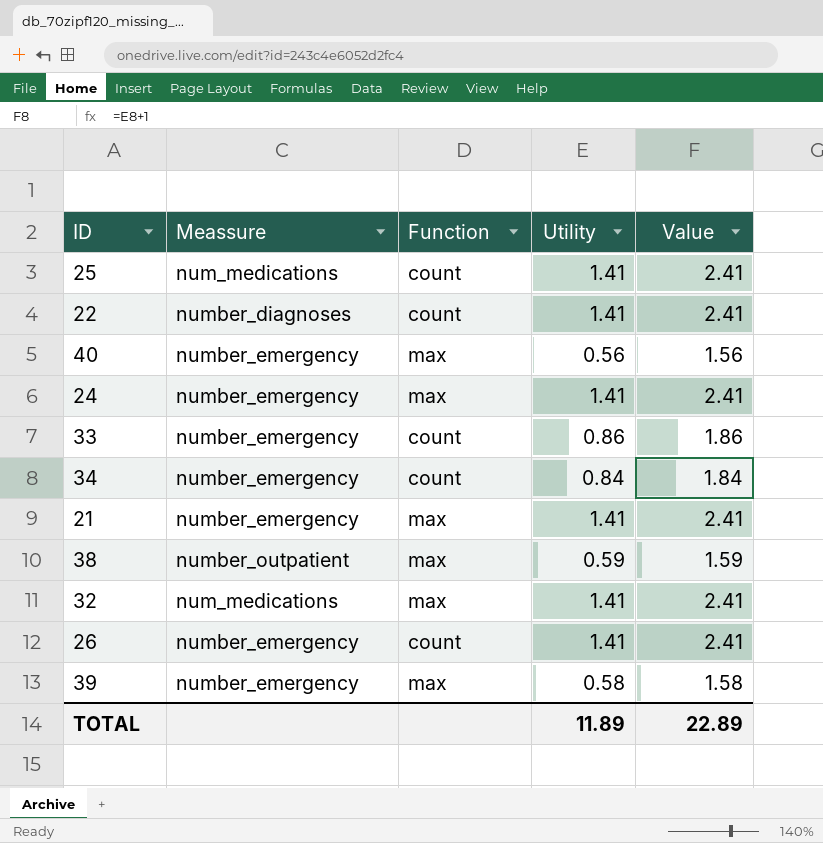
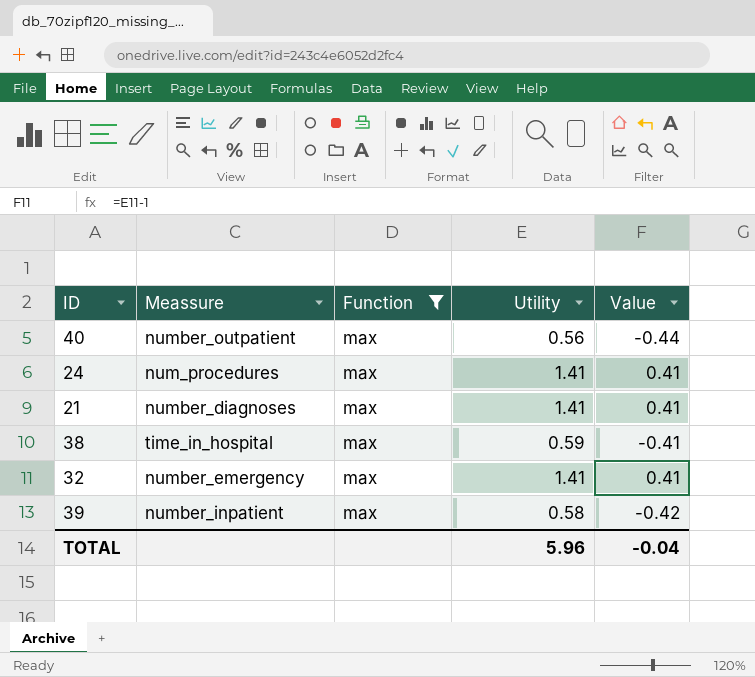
filter: none -> Function = max
column Value | formula: [Utility] + 1 -> [Utility] - 1
40 | Meassure: number_emergency -> number_outpatient
24 | Meassure: number_emergency -> num_procedures
21 | Meassure: number_emergency -> number_diagnoses
38 | Meassure: number_outpatient -> time_in_hospital
32 | Meassure: num_medications -> number_emergency
39 | Meassure: number_emergency -> number_inpatient
TOTAL | Utility: 11.89 -> 5.96
TOTAL | Value: 22.89 -> -0.04

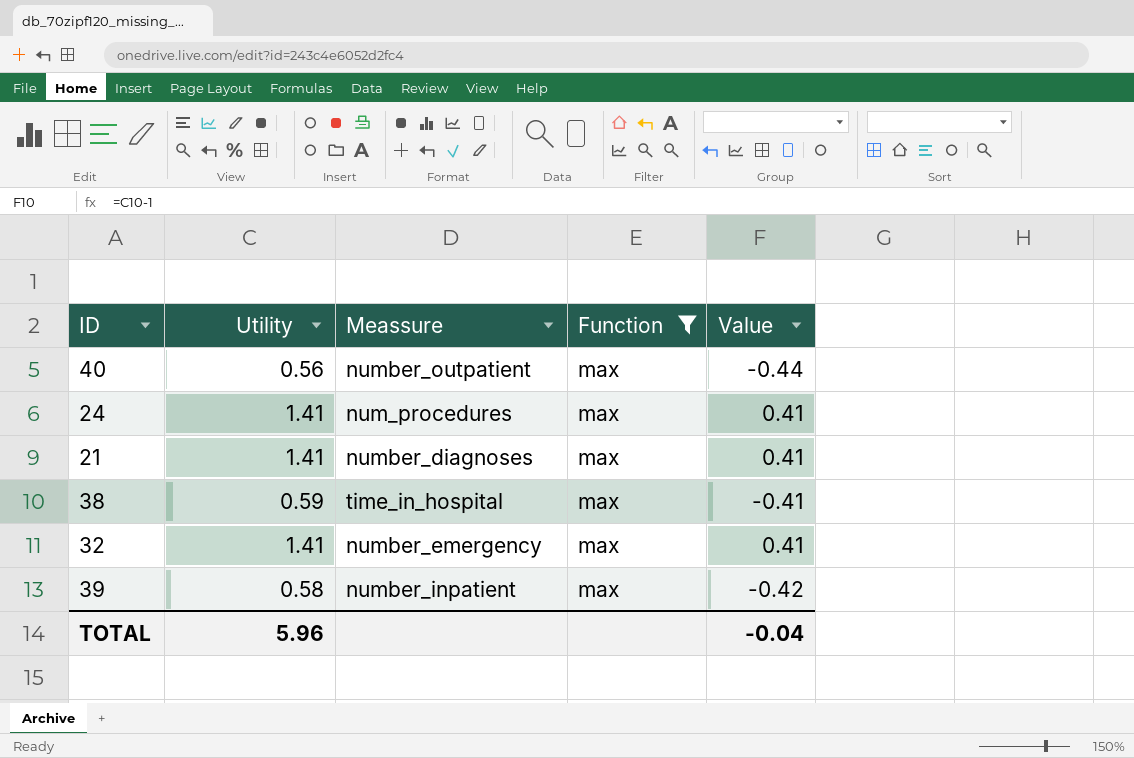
column Utility | position: 4 -> 2

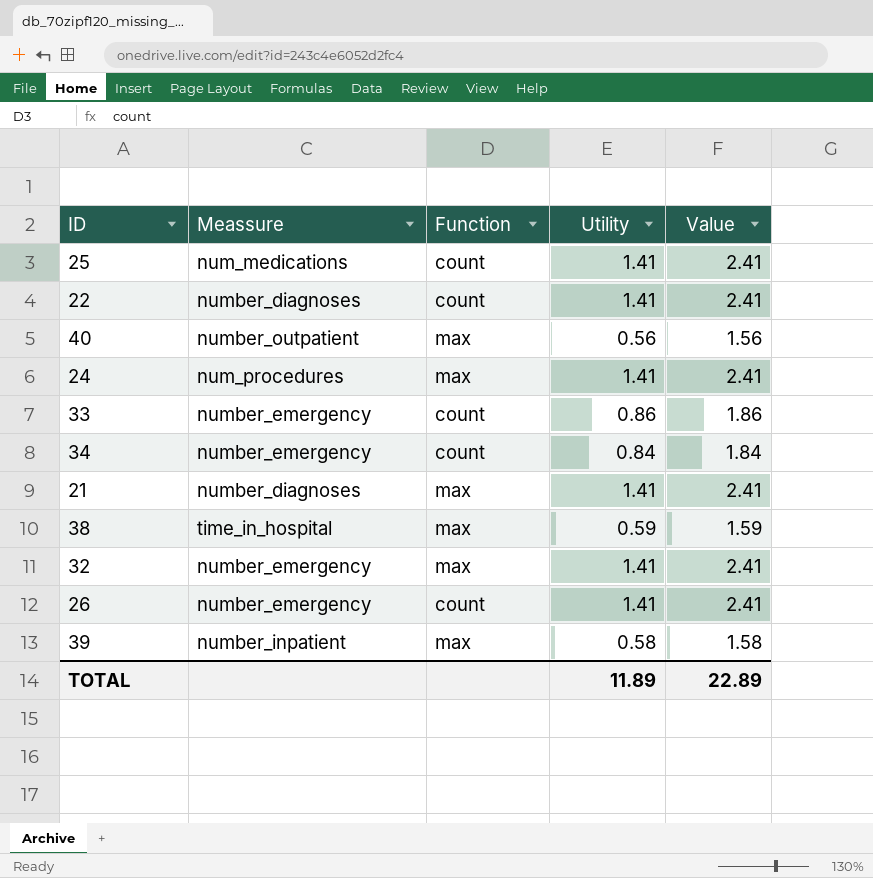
filter: Function = max -> none
column Utility | position: 2 -> 4
column Value | formula: [Utility] - 1 -> [Utility] + 1
TOTAL | Utility: 5.96 -> 11.89
TOTAL | Value: -0.04 -> 22.89

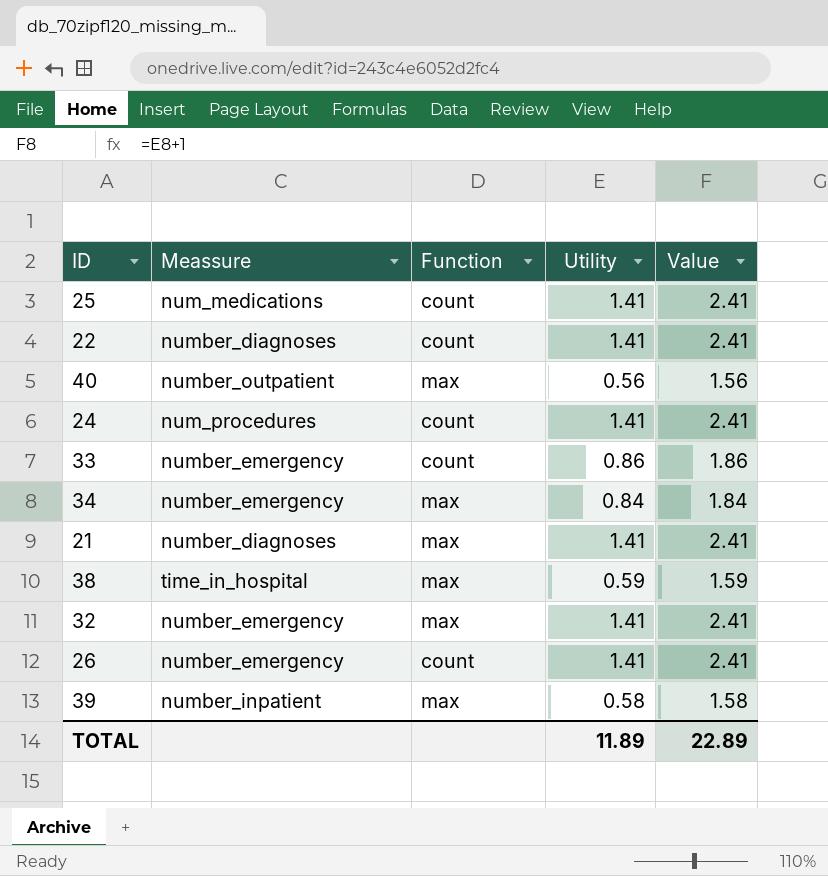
24 | Function: max -> count
34 | Function: count -> max

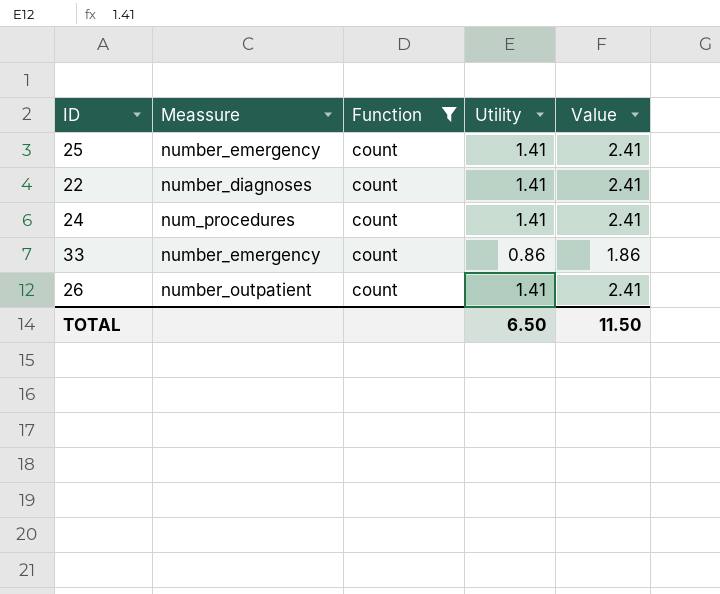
filter: none -> Function = count
25 | Meassure: num_medications -> number_emergency
26 | Meassure: number_emergency -> number_outpatient
TOTAL | Utility: 11.89 -> 6.50
TOTAL | Value: 22.89 -> 11.50

